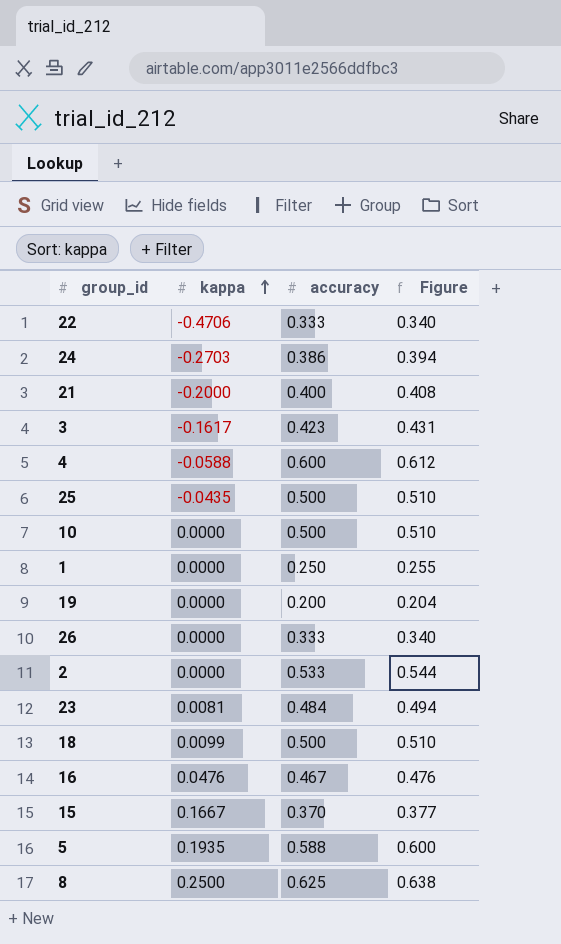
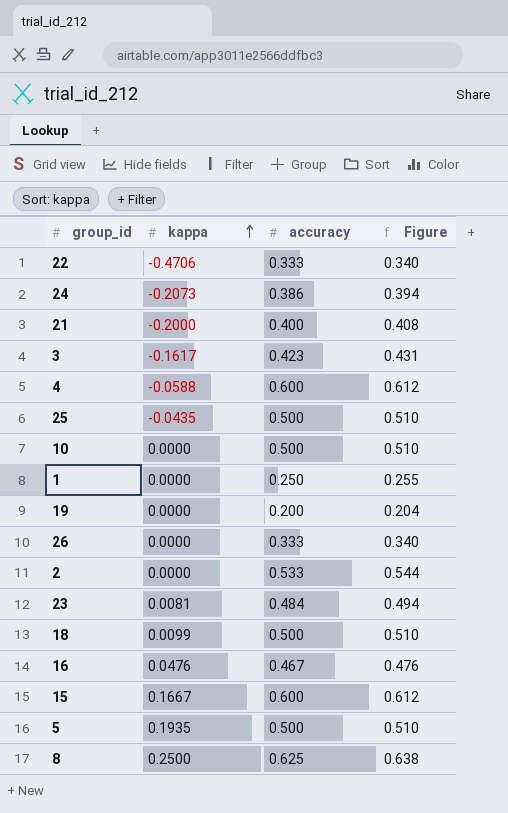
24 | kappa: -0.2703 -> -0.2073
15 | accuracy: 0.370 -> 0.600
15 | Figure: 0.377 -> 0.612
5 | accuracy: 0.588 -> 0.500
5 | Figure: 0.600 -> 0.510

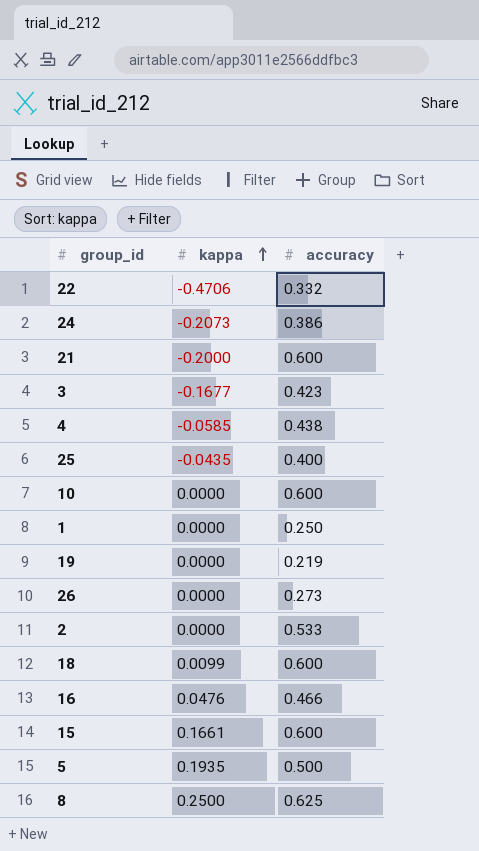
column Figure | formula: [accuracy] * 1.02 -> none
row 23: 0.0081 | 0.484 | 0.494 -> none
22 | accuracy: 0.333 -> 0.332
21 | accuracy: 0.400 -> 0.600
3 | kappa: -0.1617 -> -0.1677
4 | kappa: -0.0588 -> -0.0585
4 | accuracy: 0.600 -> 0.438
25 | accuracy: 0.500 -> 0.400
10 | accuracy: 0.500 -> 0.600
19 | accuracy: 0.200 -> 0.219
26 | accuracy: 0.333 -> 0.273
18 | accuracy: 0.500 -> 0.600
16 | accuracy: 0.467 -> 0.466
15 | kappa: 0.1667 -> 0.1661

